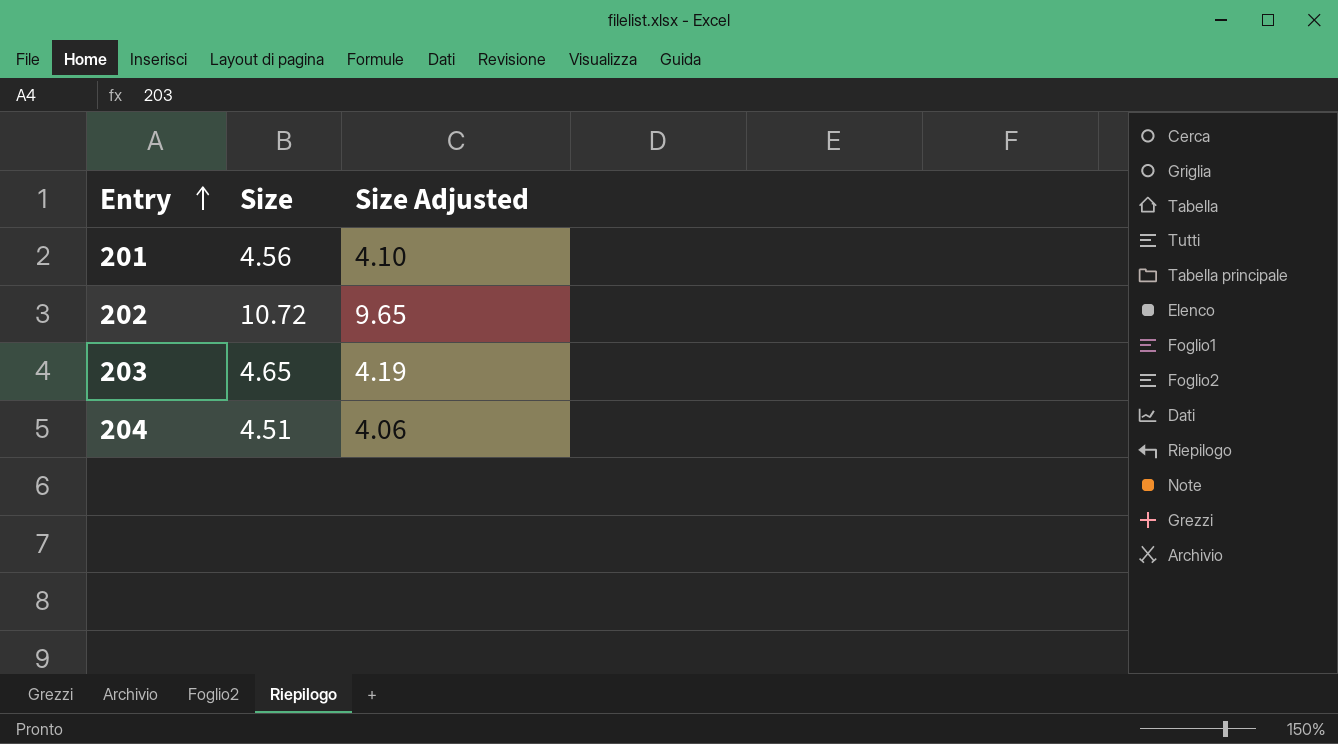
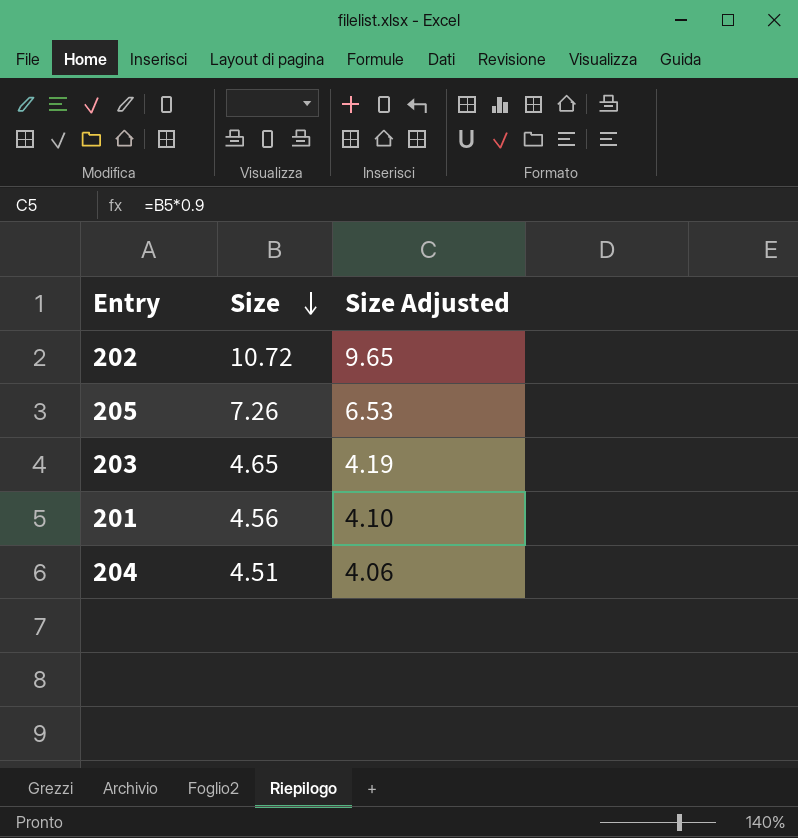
row order: Entry ascending -> Size descending
row 205: none -> 7.26 | 6.53

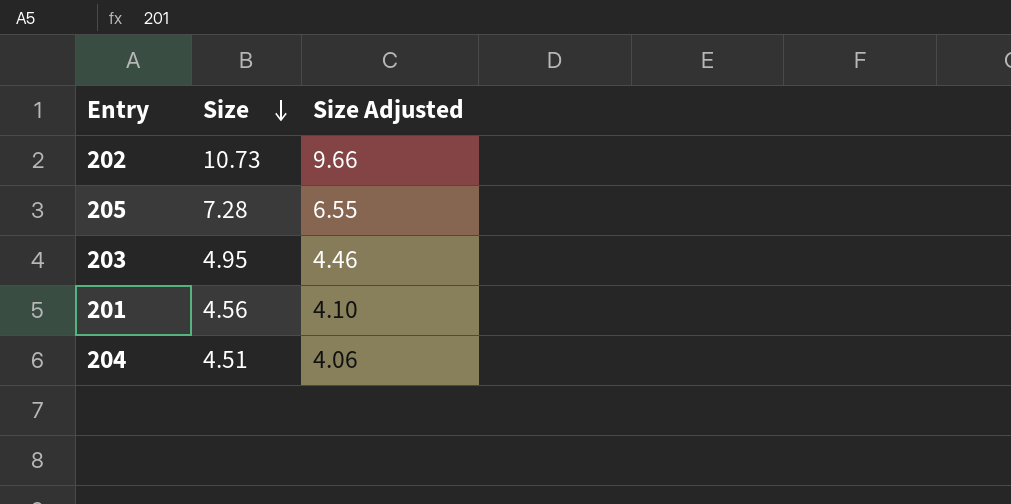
202 | Size: 10.72 -> 10.73
202 | Size Adjusted: 9.65 -> 9.66
205 | Size: 7.26 -> 7.28
205 | Size Adjusted: 6.53 -> 6.55
203 | Size: 4.65 -> 4.95
203 | Size Adjusted: 4.19 -> 4.46

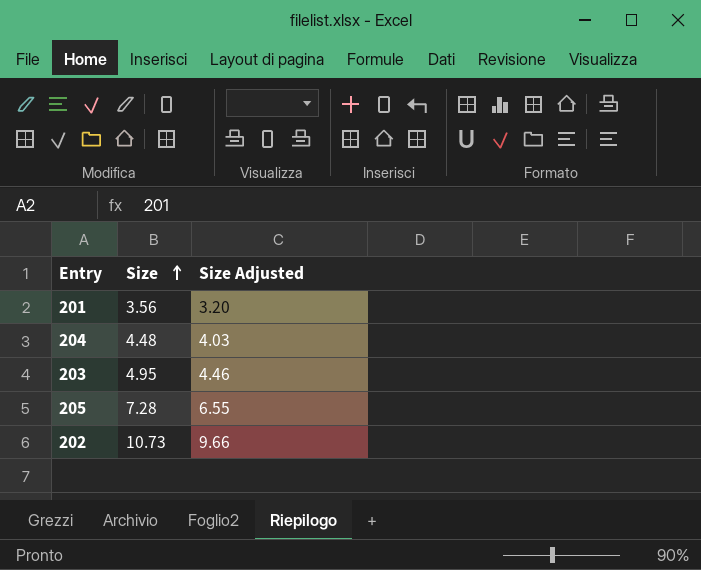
row order: Size descending -> Size ascending
201 | Size: 4.56 -> 3.56
201 | Size Adjusted: 4.10 -> 3.20
204 | Size: 4.51 -> 4.48
204 | Size Adjusted: 4.06 -> 4.03

